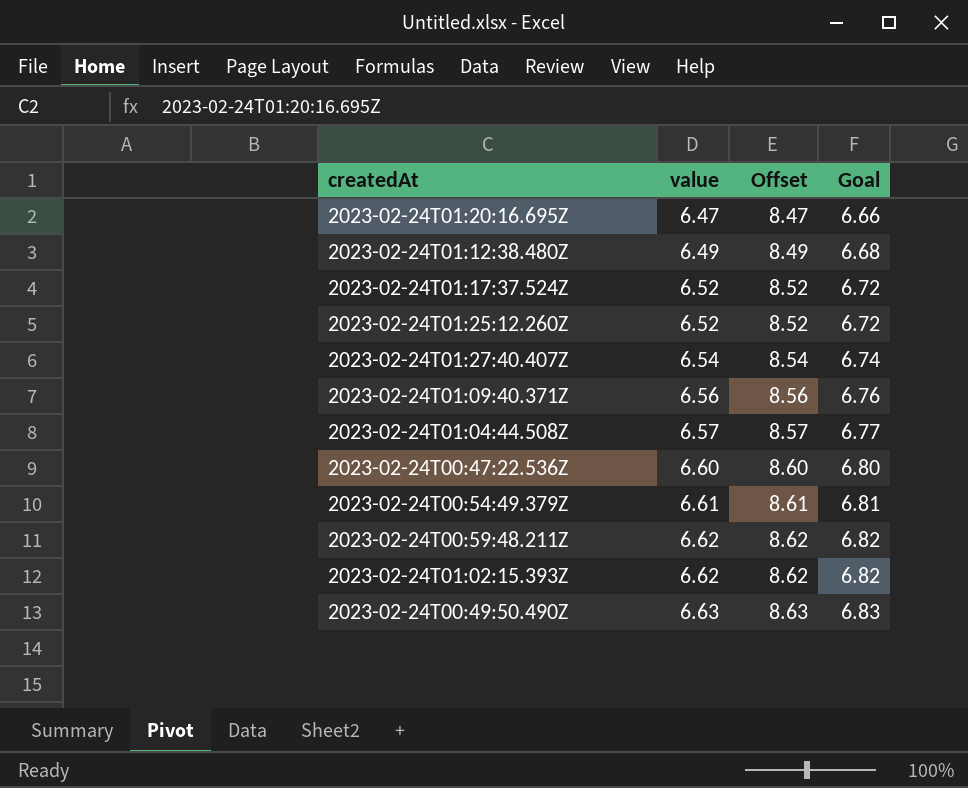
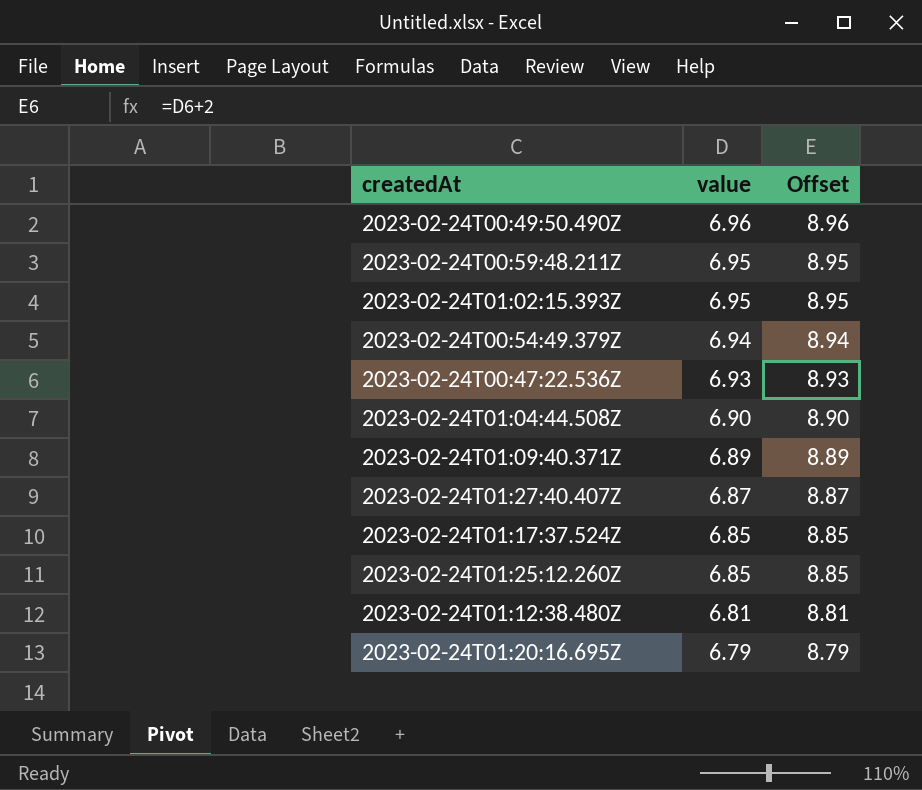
row order: value ascending -> value descending
column Goal | formula: [value] * 1.03 -> none
2023-02-24T00:49:50.490Z | value: 6.63 -> 6.96
2023-02-24T00:49:50.490Z | Offset: 8.63 -> 8.96
2023-02-24T00:59:48.211Z | value: 6.62 -> 6.95
2023-02-24T00:59:48.211Z | Offset: 8.62 -> 8.95
2023-02-24T01:02:15.393Z | value: 6.62 -> 6.95
2023-02-24T01:02:15.393Z | Offset: 8.62 -> 8.95
2023-02-24T00:54:49.379Z | value: 6.61 -> 6.94
2023-02-24T00:54:49.379Z | Offset: 8.61 -> 8.94
2023-02-24T00:47:22.536Z | value: 6.60 -> 6.93
2023-02-24T00:47:22.536Z | Offset: 8.60 -> 8.93
2023-02-24T01:04:44.508Z | value: 6.57 -> 6.90
2023-02-24T01:04:44.508Z | Offset: 8.57 -> 8.90
2023-02-24T01:09:40.371Z | value: 6.56 -> 6.89
2023-02-24T01:09:40.371Z | Offset: 8.56 -> 8.89
2023-02-24T01:27:40.407Z | value: 6.54 -> 6.87
2023-02-24T01:27:40.407Z | Offset: 8.54 -> 8.87
2023-02-24T01:17:37.524Z | value: 6.52 -> 6.85
2023-02-24T01:17:37.524Z | Offset: 8.52 -> 8.85
2023-02-24T01:25:12.260Z | value: 6.52 -> 6.85
2023-02-24T01:25:12.260Z | Offset: 8.52 -> 8.85
2023-02-24T01:12:38.480Z | value: 6.49 -> 6.81
2023-02-24T01:12:38.480Z | Offset: 8.49 -> 8.81
2023-02-24T01:20:16.695Z | value: 6.47 -> 6.79
2023-02-24T01:20:16.695Z | Offset: 8.47 -> 8.79

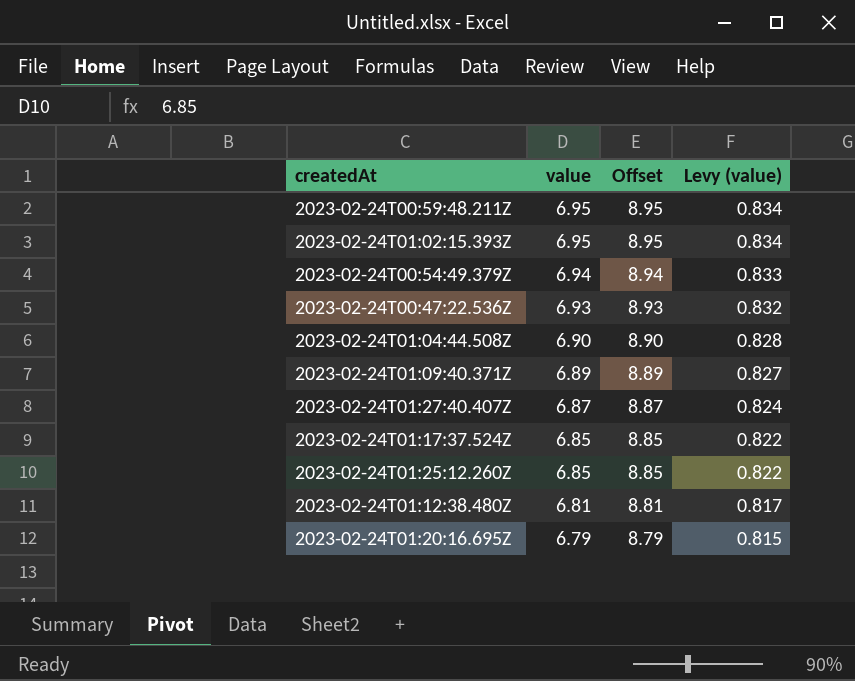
column Levy (value) | formula: none -> [value] * 0.12
row 2023-02-24T00:49:50.490Z: 6.96 | 8.96 -> none

